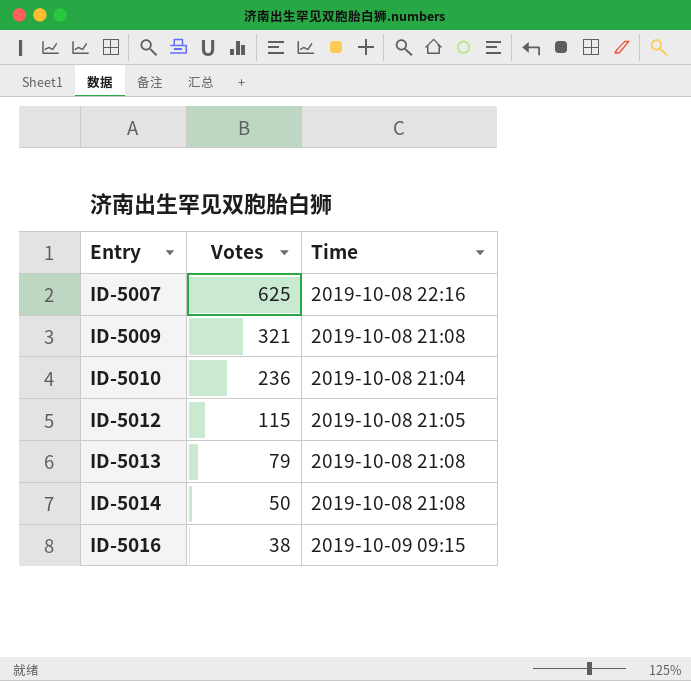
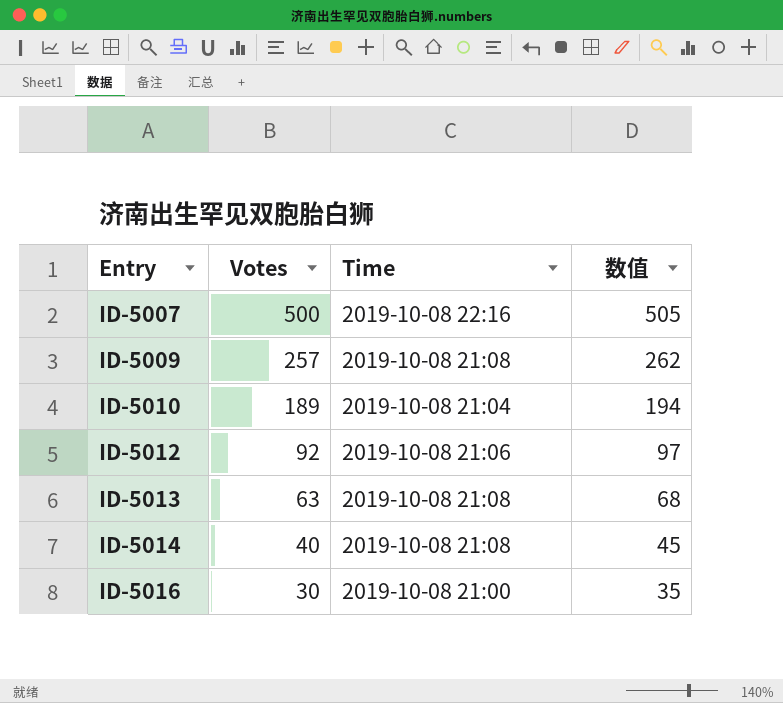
column 数值 | formula: none -> [Votes] + 5
ID-5007 | Votes: 625 -> 500
ID-5009 | Votes: 321 -> 257
ID-5010 | Votes: 236 -> 189
ID-5012 | Votes: 115 -> 92
ID-5012 | Time: 2019-10-08 21:05 -> 2019-10-08 21:06
ID-5013 | Votes: 79 -> 63
ID-5014 | Votes: 50 -> 40
ID-5016 | Votes: 38 -> 30
ID-5016 | Time: 2019-10-09 09:15 -> 2019-10-08 21:00

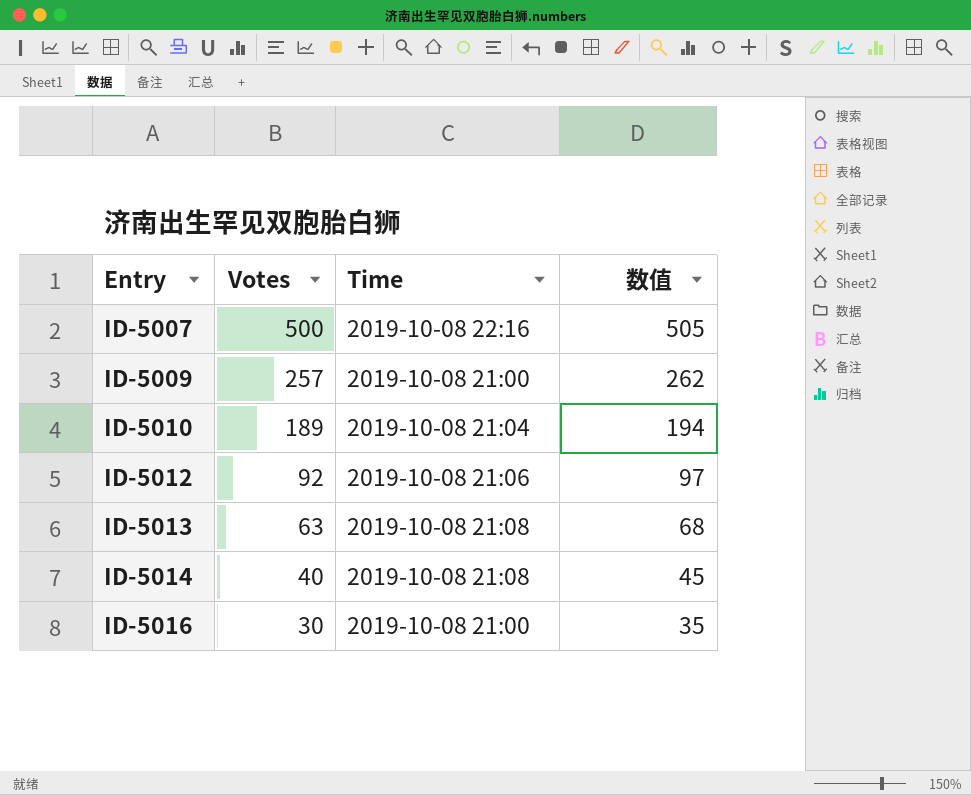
ID-5009 | Time: 2019-10-08 21:08 -> 2019-10-08 21:00

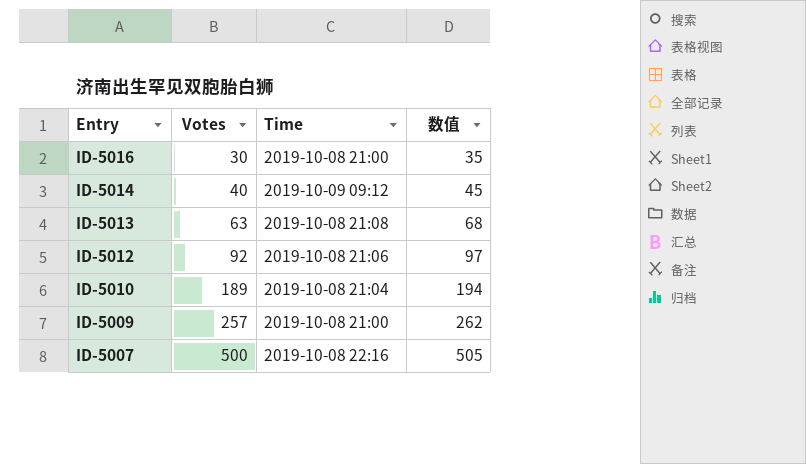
row order: Entry ascending -> Entry descending
ID-5014 | Time: 2019-10-08 21:08 -> 2019-10-09 09:12

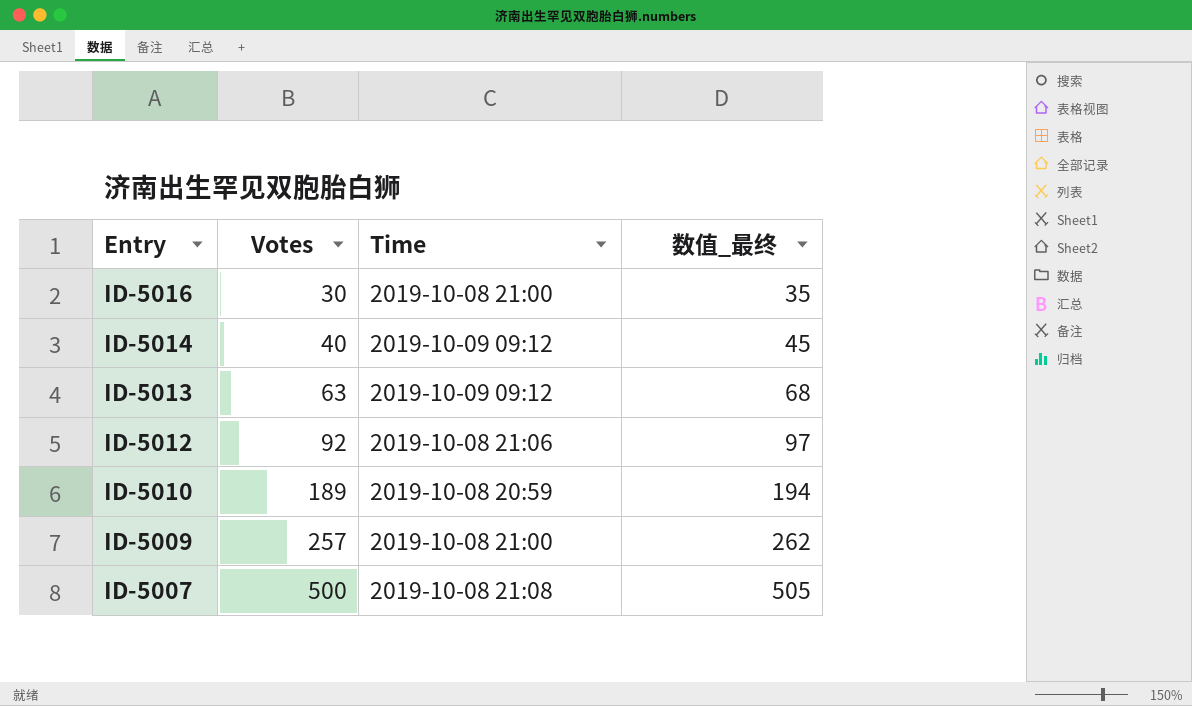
column name: 数值 -> 数值_最终
ID-5013 | Time: 2019-10-08 21:08 -> 2019-10-09 09:12
ID-5010 | Time: 2019-10-08 21:04 -> 2019-10-08 20:59
ID-5007 | Time: 2019-10-08 22:16 -> 2019-10-08 21:08

